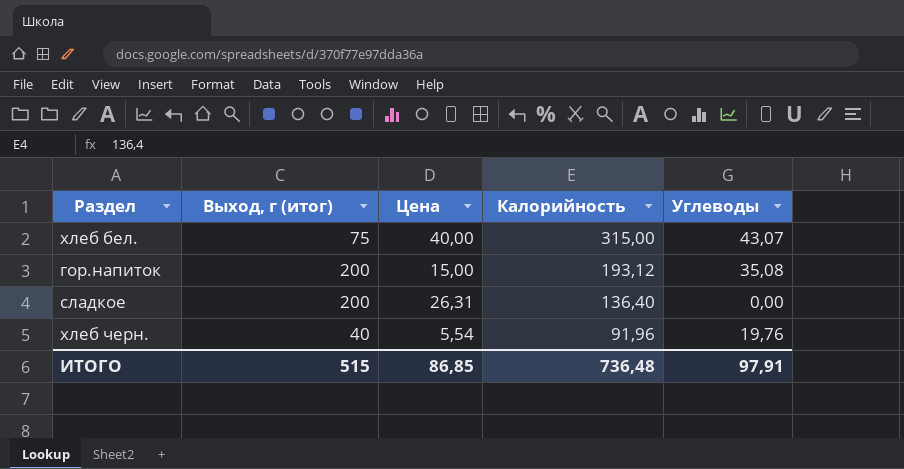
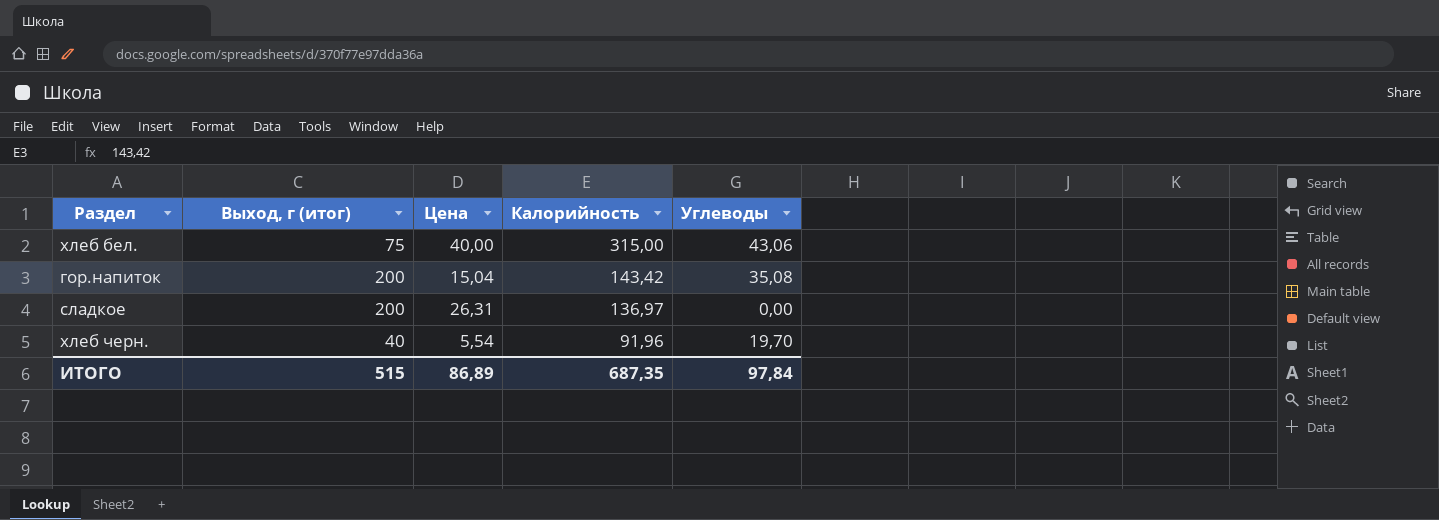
хлеб бел. | Углеводы: 43,07 -> 43,06
гор.напиток | Цена: 15,00 -> 15,04
гор.напиток | Калорийность: 193,12 -> 143,42
сладкое | Калорийность: 136,40 -> 136,97
хлеб черн. | Углеводы: 19,76 -> 19,70
ИТОГО | Цена: 86,85 -> 86,89
ИТОГО | Калорийность: 736,48 -> 687,35
ИТОГО | Углеводы: 97,91 -> 97,84

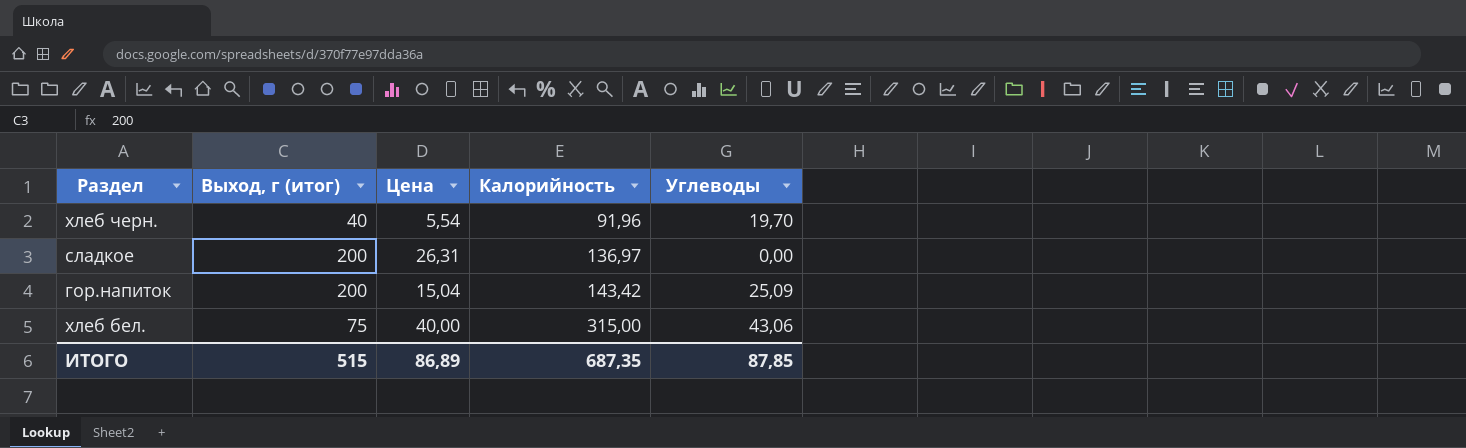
row order: Калорийность descending -> Калорийность ascending
гор.напиток | Углеводы: 35,08 -> 25,09
ИТОГО | Углеводы: 97,84 -> 87,85

